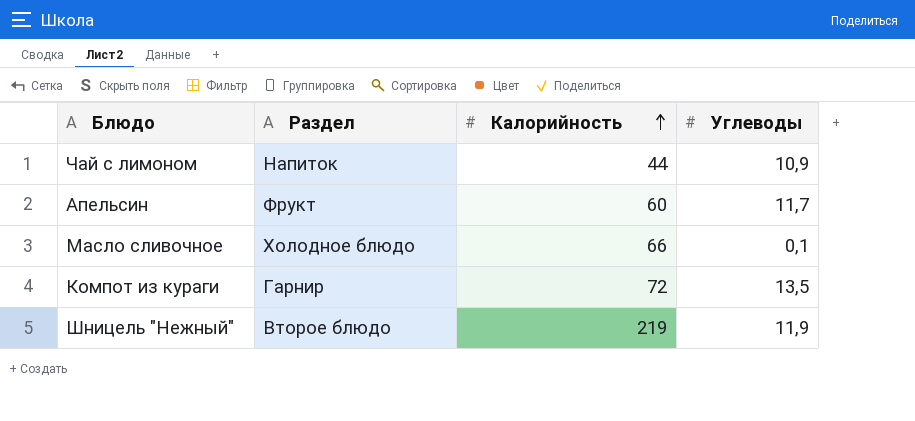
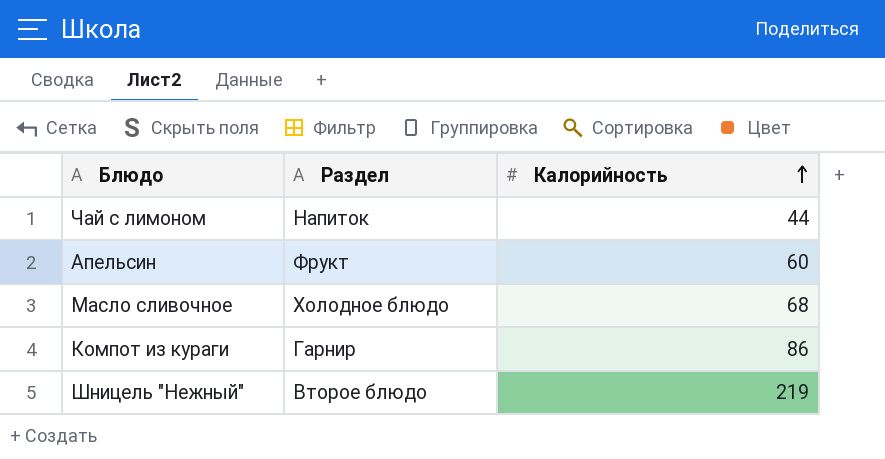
column Углеводы | position: 4 -> none
Масло сливочное | Калорийность: 66 -> 68
Компот из кураги | Калорийность: 72 -> 86

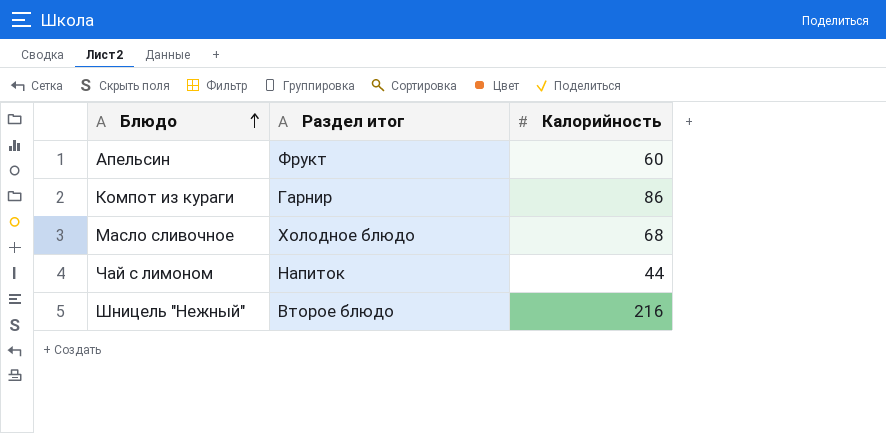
row order: Калорийность ascending -> Блюдо ascending
column name: Раздел -> Раздел итог
Шницель "Нежный" | Калорийность: 219 -> 216

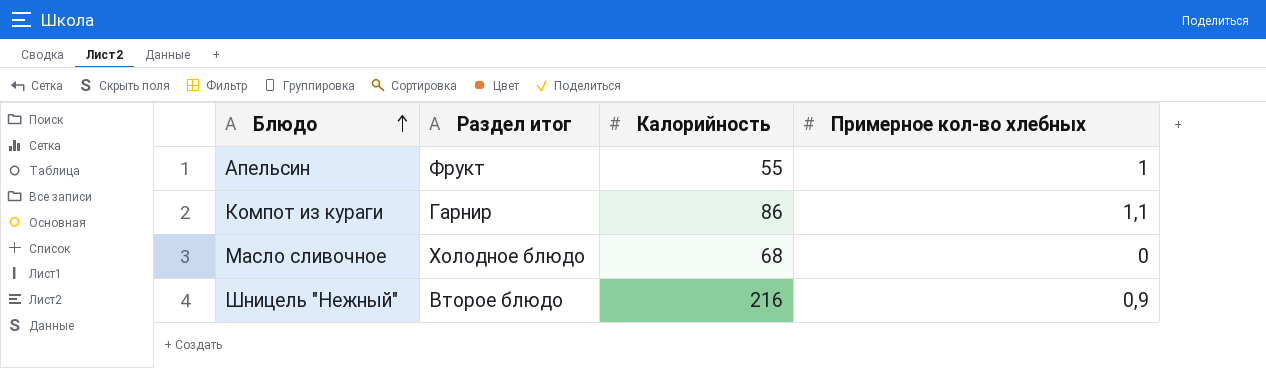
column Примерное кол-во хлебных | position: none -> 4
row Чай с лимоном: Напиток | 44 -> none
Апельсин | Калорийность: 60 -> 55

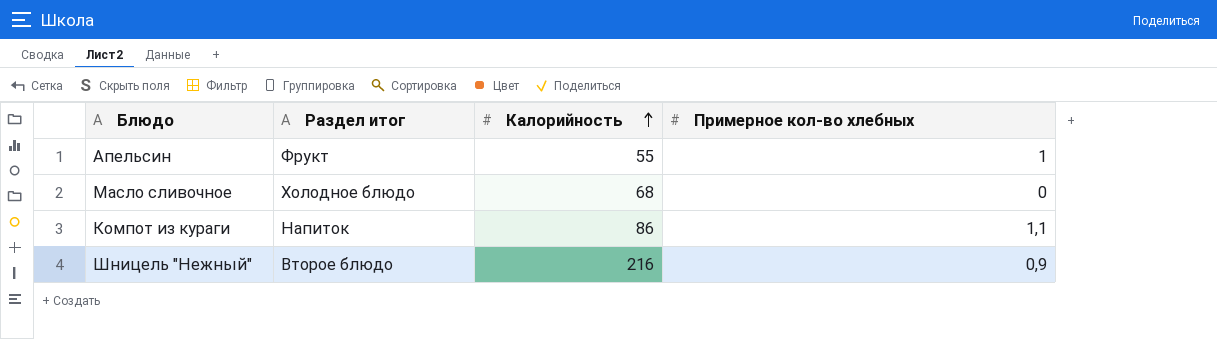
row order: Блюдо ascending -> Калорийность ascending
Компот из кураги | Раздел итог: Гарнир -> Напиток

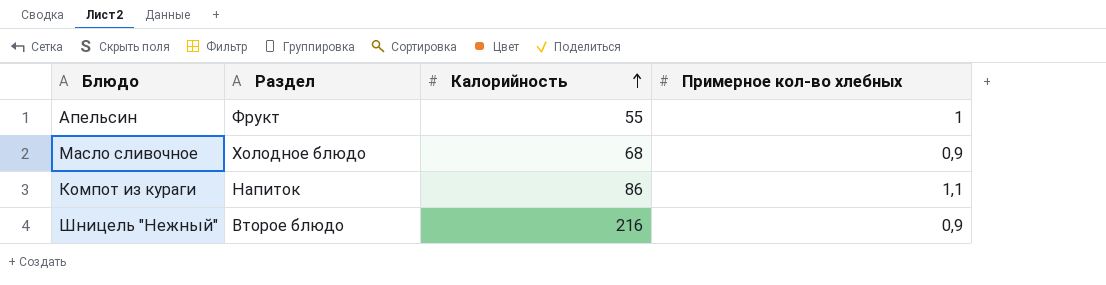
column name: Раздел итог -> Раздел
Масло сливочное | Примерное кол-во хлебных: 0 -> 0,9

